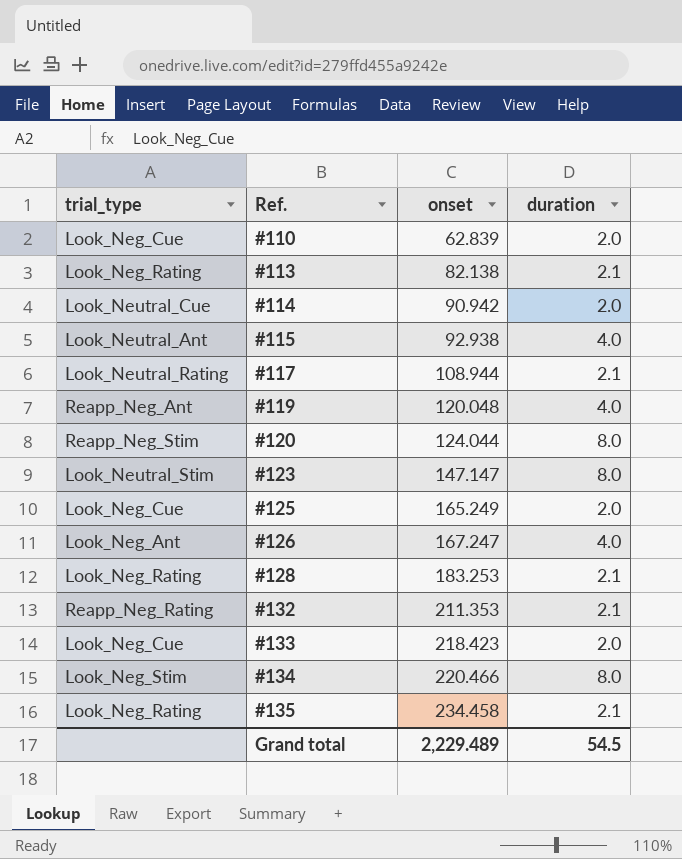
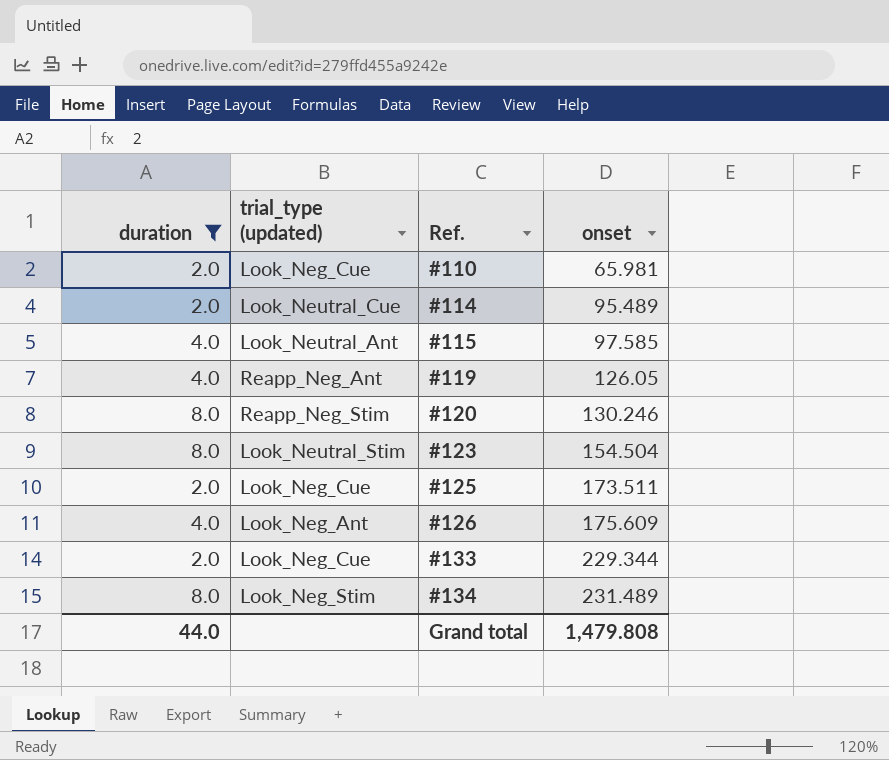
filter: none -> duration != 2.1
column duration | position: 4 -> 1
column name: trial_type -> trial_type (updated)
#110 | onset: 62.839 -> 65.981
#114 | onset: 90.942 -> 95.489
#115 | onset: 92.938 -> 97.585
#119 | onset: 120.048 -> 126.05
#120 | onset: 124.044 -> 130.246
#123 | onset: 147.147 -> 154.504
#125 | onset: 165.249 -> 173.511
#126 | onset: 167.247 -> 175.609
#133 | onset: 218.423 -> 229.344
#134 | onset: 220.466 -> 231.489
Grand total | duration: 54.5 -> 44.0
Grand total | onset: 2,229.489 -> 1,479.808

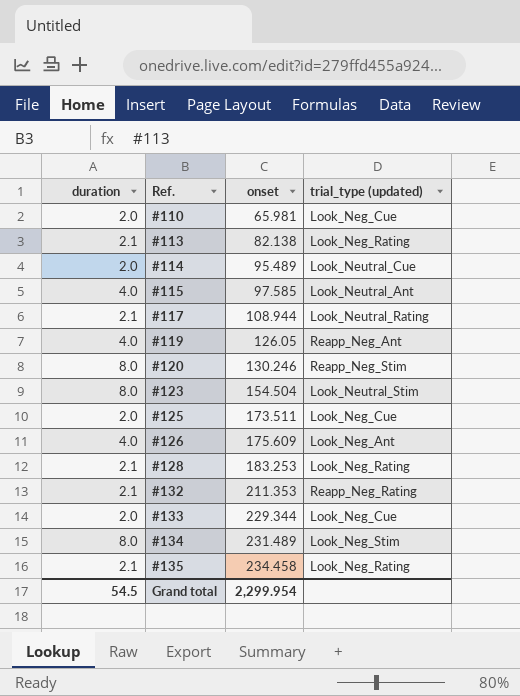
filter: duration != 2.1 -> none
column trial_type (updated) | position: 2 -> 4
Grand total | duration: 44.0 -> 54.5
Grand total | onset: 1,479.808 -> 2,299.954

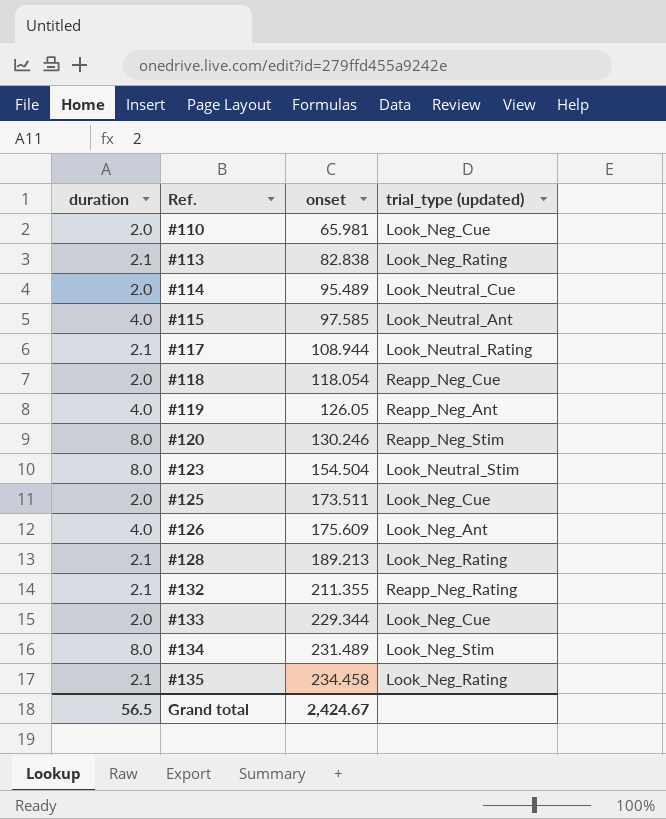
#113 | onset: 82.138 -> 82.838
row #118: none -> 2.0 | 118.054 | Reapp_Neg_Cue
#128 | onset: 183.253 -> 189.213
#132 | onset: 211.353 -> 211.355
Grand total | duration: 54.5 -> 56.5
Grand total | onset: 2,299.954 -> 2,424.67

